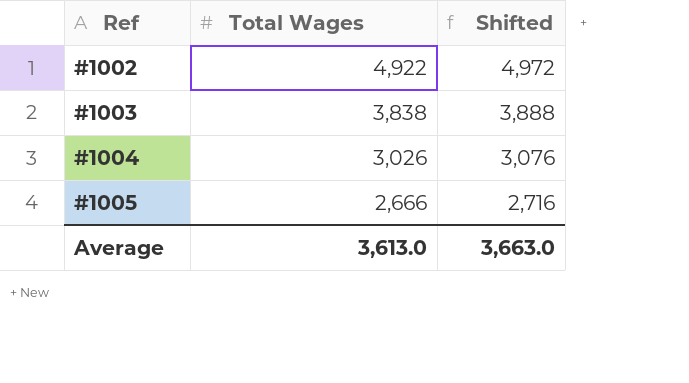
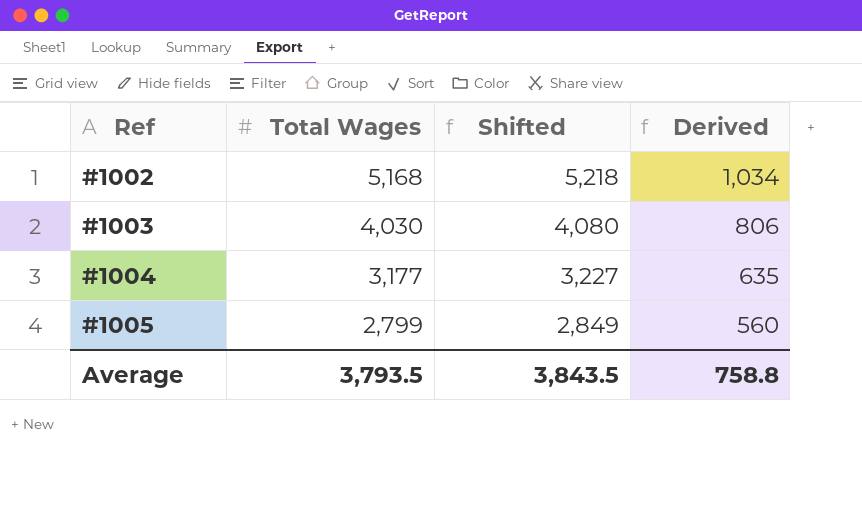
column Derived | formula: none -> [Total Wages] * 0.2
#1002 | Total Wages: 4,922 -> 5,168
#1002 | Shifted: 4,972 -> 5,218
#1003 | Total Wages: 3,838 -> 4,030
#1003 | Shifted: 3,888 -> 4,080
#1004 | Total Wages: 3,026 -> 3,177
#1004 | Shifted: 3,076 -> 3,227
#1005 | Total Wages: 2,666 -> 2,799
#1005 | Shifted: 2,716 -> 2,849
Average | Total Wages: 3,613.0 -> 3,793.5
Average | Shifted: 3,663.0 -> 3,843.5

